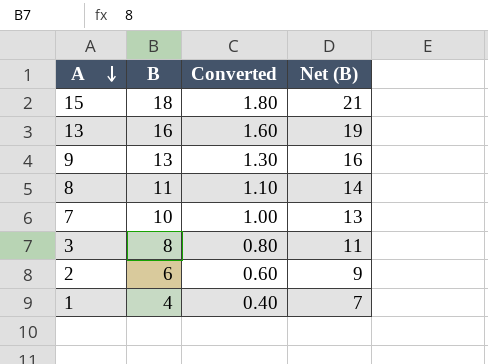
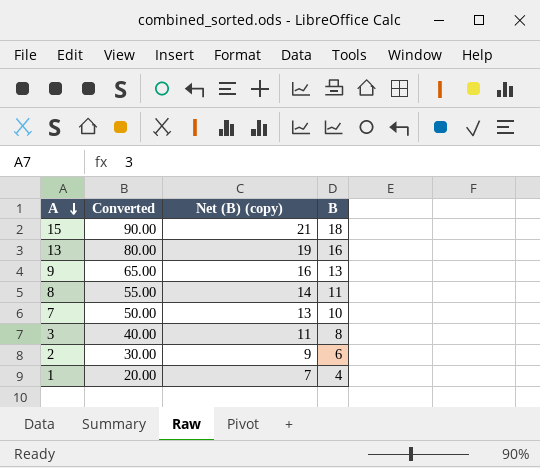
column Converted | formula: [B] * 0.1 -> [B] * 5
column name: Net (B) -> Net (B) (copy)
column B | position: 2 -> 4

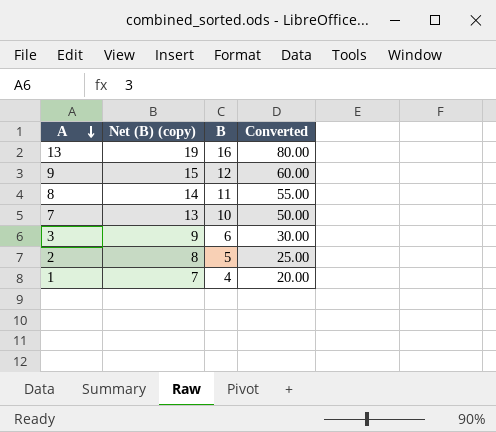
column Converted | position: 2 -> 4
row 15: 90.00 | 21 | 18 -> none
9 | Net (B) (copy): 16 -> 15
9 | B: 13 -> 12
9 | Converted: 65.00 -> 60.00
3 | Net (B) (copy): 11 -> 9
3 | B: 8 -> 6
3 | Converted: 40.00 -> 30.00
2 | Net (B) (copy): 9 -> 8
2 | B: 6 -> 5
2 | Converted: 30.00 -> 25.00

